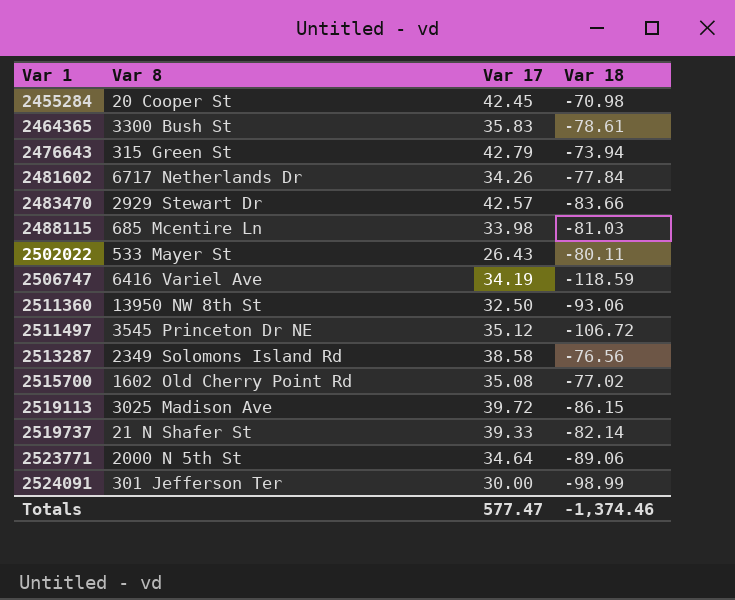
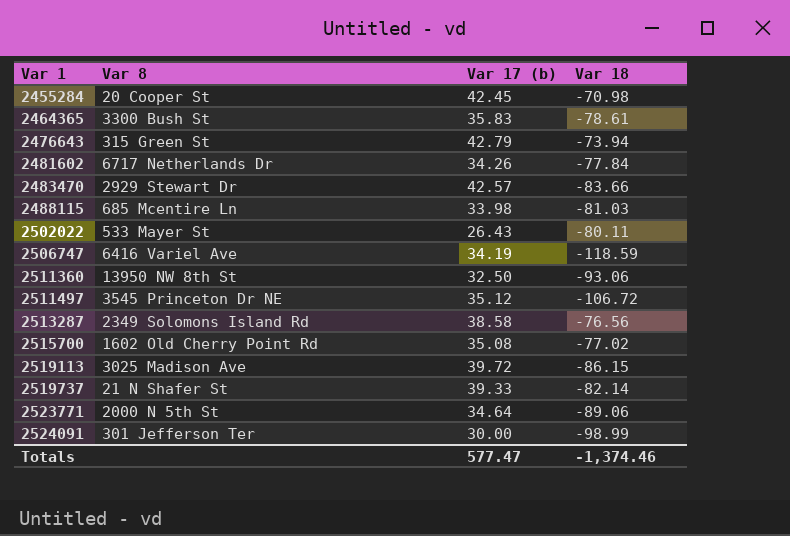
column name: Var 17 -> Var 17 (b)

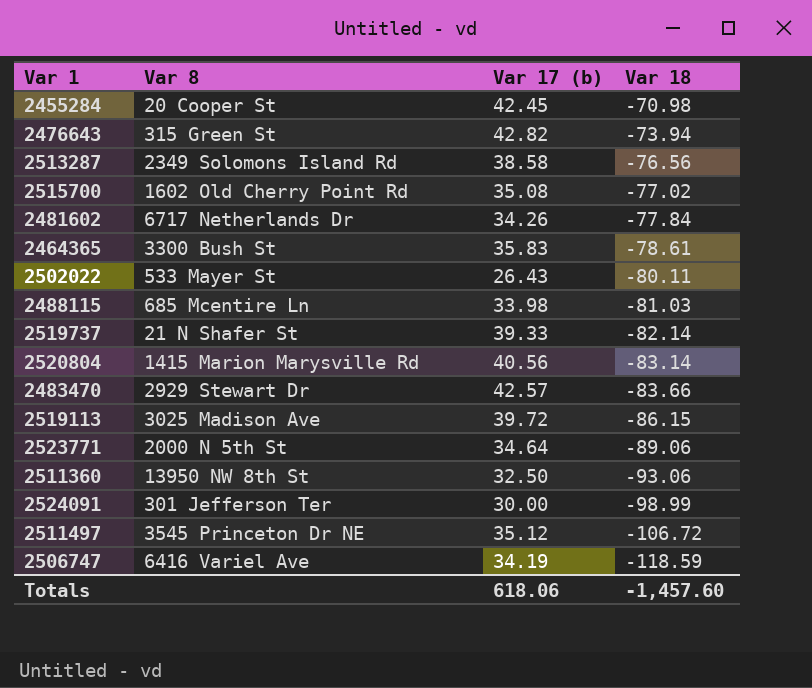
row order: Var 1 ascending -> Var 18 descending
2476643 | Var 17 (b): 42.79 -> 42.82
row 2520804: none -> 1415 Marion Marysville Rd | 40.56 | -83.14
Totals | Var 17 (b): 577.47 -> 618.06
Totals | Var 18: -1,374.46 -> -1,457.60

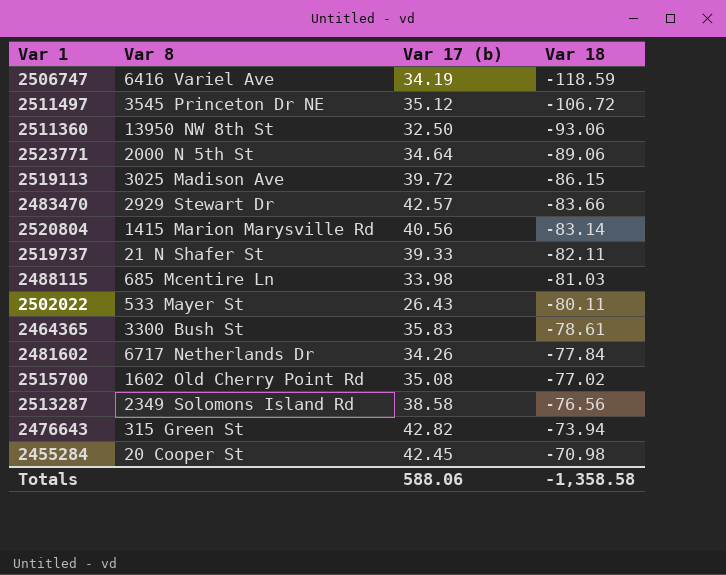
row order: Var 18 descending -> Var 18 ascending
row 2524091: 301 Jefferson Ter | 30.00 | -98.99 -> none
2519737 | Var 18: -82.14 -> -82.11
Totals | Var 17 (b): 618.06 -> 588.06
Totals | Var 18: -1,457.60 -> -1,358.58

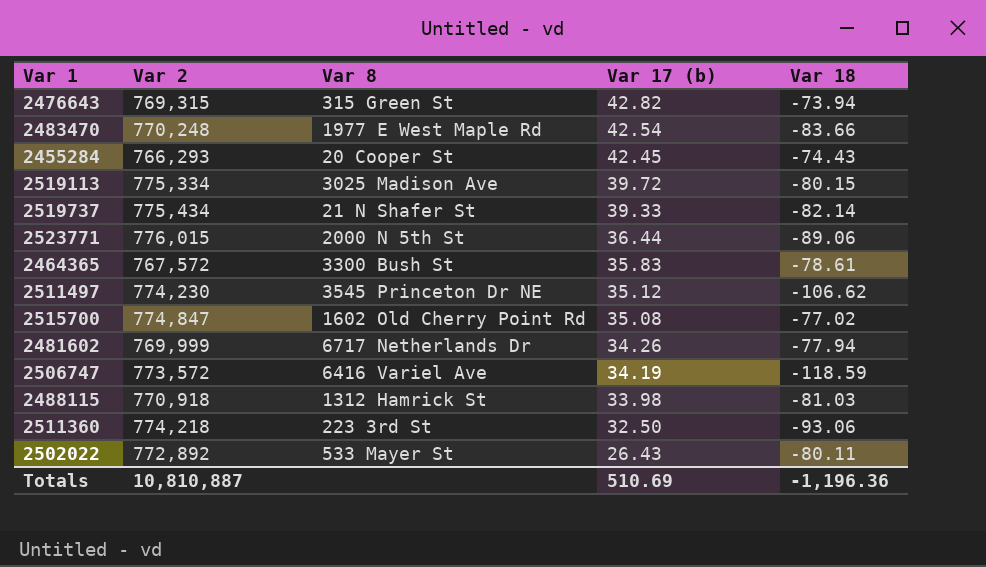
row order: Var 18 ascending -> Var 17 (b) descending
column Var 2 | position: none -> 2
row 2520804: 1415 Marion Marysville Rd | 40.56 | -83.14 -> none
row 2513287: 2349 Solomons Island Rd | 38.58 | -76.56 -> none
2483470 | Var 8: 2929 Stewart Dr -> 1977 E West Maple Rd
2483470 | Var 17 (b): 42.57 -> 42.54
2455284 | Var 18: -70.98 -> -74.43
2519113 | Var 18: -86.15 -> -80.15
2519737 | Var 18: -82.11 -> -82.14
2523771 | Var 17 (b): 34.64 -> 36.44
2511497 | Var 18: -106.72 -> -106.62
2481602 | Var 18: -77.84 -> -77.94
2488115 | Var 8: 685 Mcentire Ln -> 1312 Hamrick St
2511360 | Var 8: 13950 NW 8th St -> 223 3rd St
Totals | Var 17 (b): 588.06 -> 510.69
Totals | Var 18: -1,358.58 -> -1,196.36

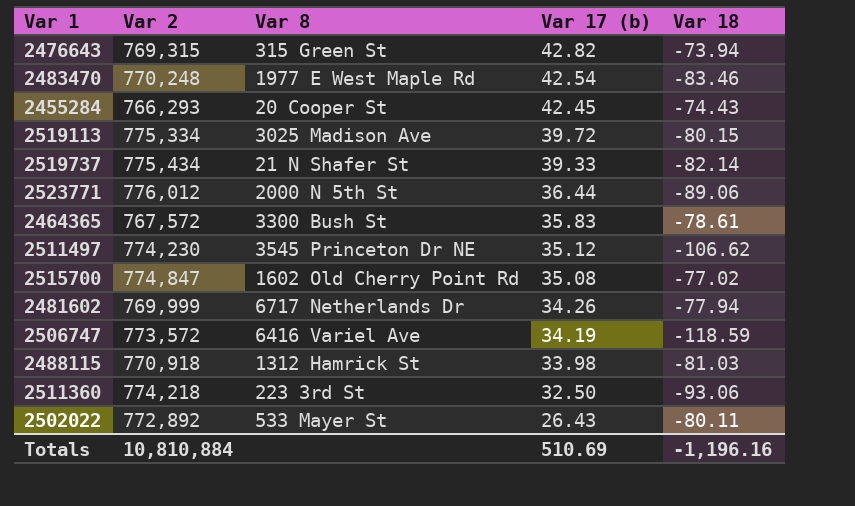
2483470 | Var 18: -83.66 -> -83.46
2523771 | Var 2: 776,015 -> 776,012
Totals | Var 2: 10,810,887 -> 10,810,884
Totals | Var 18: -1,196.36 -> -1,196.16

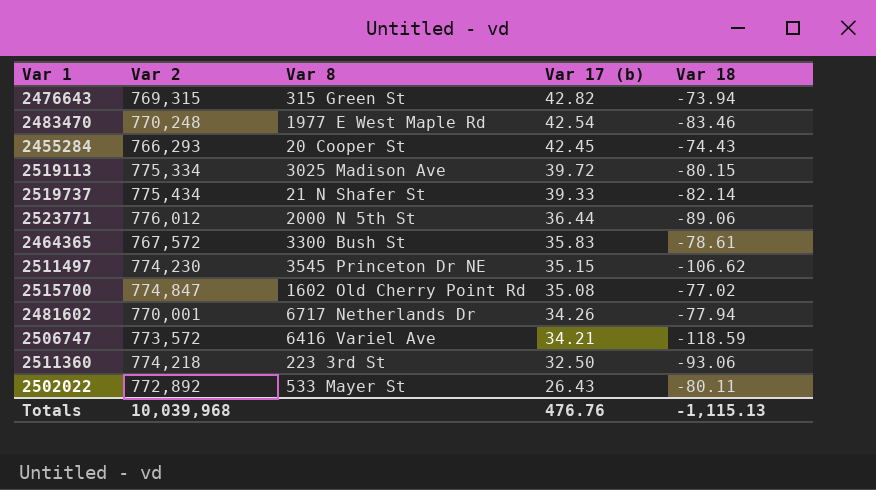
row 2488115: 770,918 | 1312 Hamrick St | 33.98 | -81.03 -> none
2511497 | Var 17 (b): 35.12 -> 35.15
2481602 | Var 2: 769,999 -> 770,001
2506747 | Var 17 (b): 34.19 -> 34.21
Totals | Var 2: 10,810,884 -> 10,039,968
Totals | Var 17 (b): 510.69 -> 476.76
Totals | Var 18: -1,196.16 -> -1,115.13

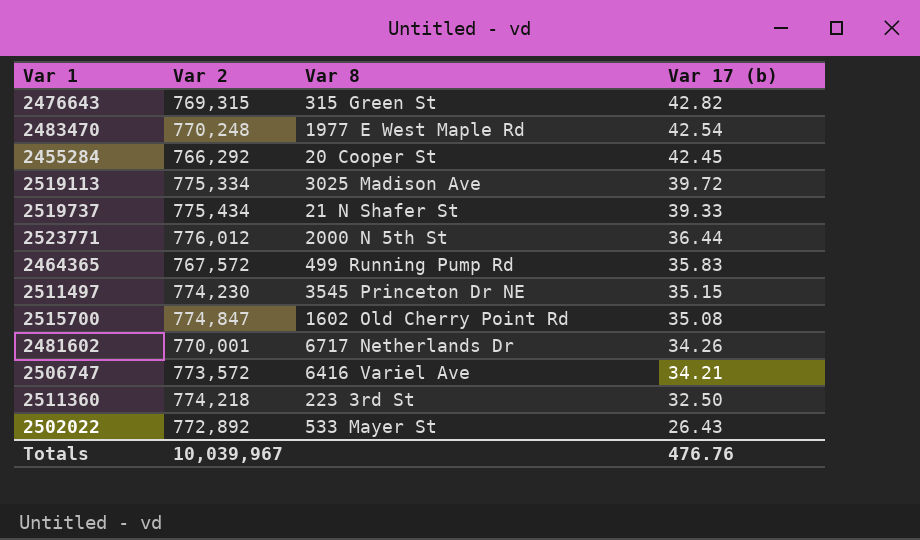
column Var 18 | position: 5 -> none
2455284 | Var 2: 766,293 -> 766,292
2464365 | Var 8: 3300 Bush St -> 499 Running Pump Rd
Totals | Var 2: 10,039,968 -> 10,039,967

